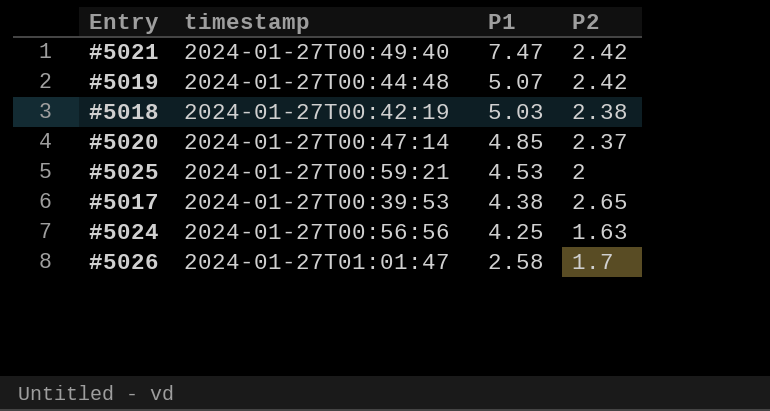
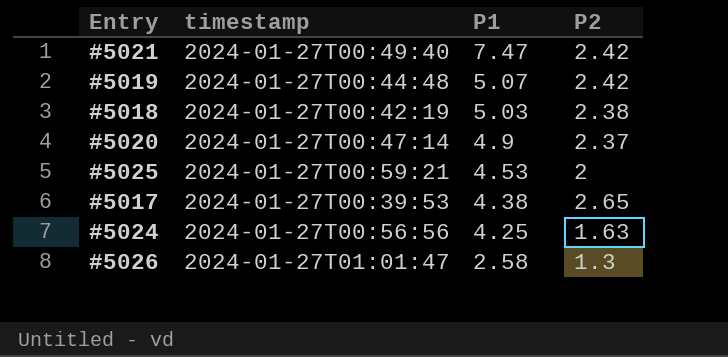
#5020 | P1: 4.85 -> 4.9
#5026 | P2: 1.7 -> 1.3

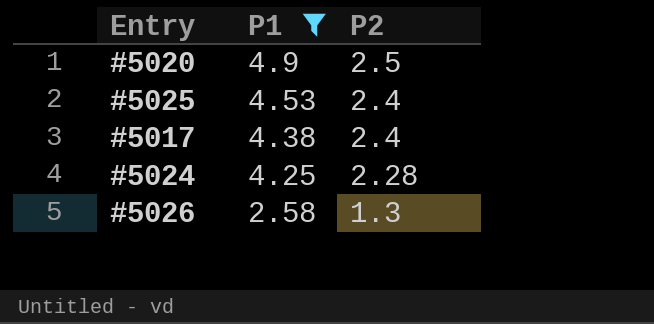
filter: none -> P1 <= 4.9
column timestamp | position: 2 -> none
#5020 | P2: 2.37 -> 2.5
#5025 | P2: 2 -> 2.4
#5017 | P2: 2.65 -> 2.4
#5024 | P2: 1.63 -> 2.28

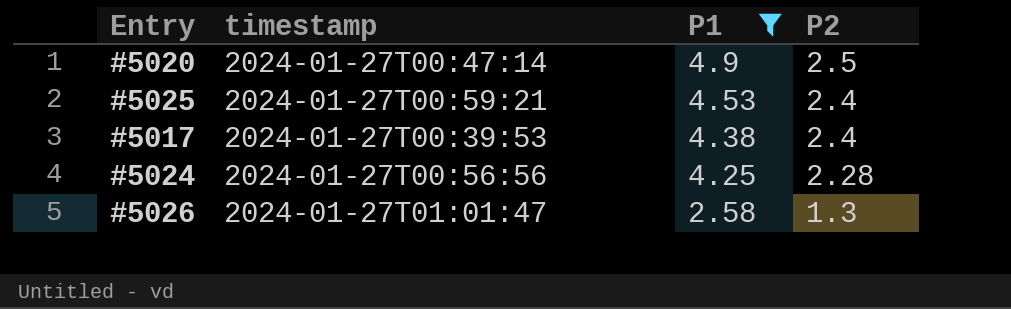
column timestamp | position: none -> 2

